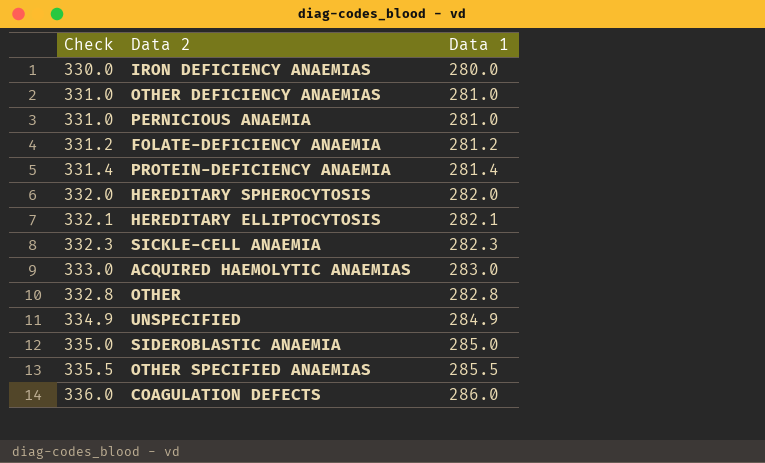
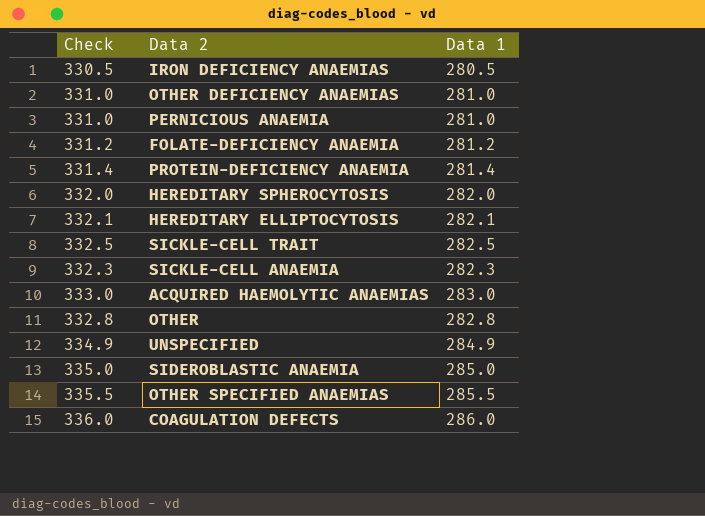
IRON DEFICIENCY ANAEMIAS | Check: 330.0 -> 330.5
IRON DEFICIENCY ANAEMIAS | Data 1: 280.0 -> 280.5
row SICKLE-CELL TRAIT: none -> 332.5 | 282.5

